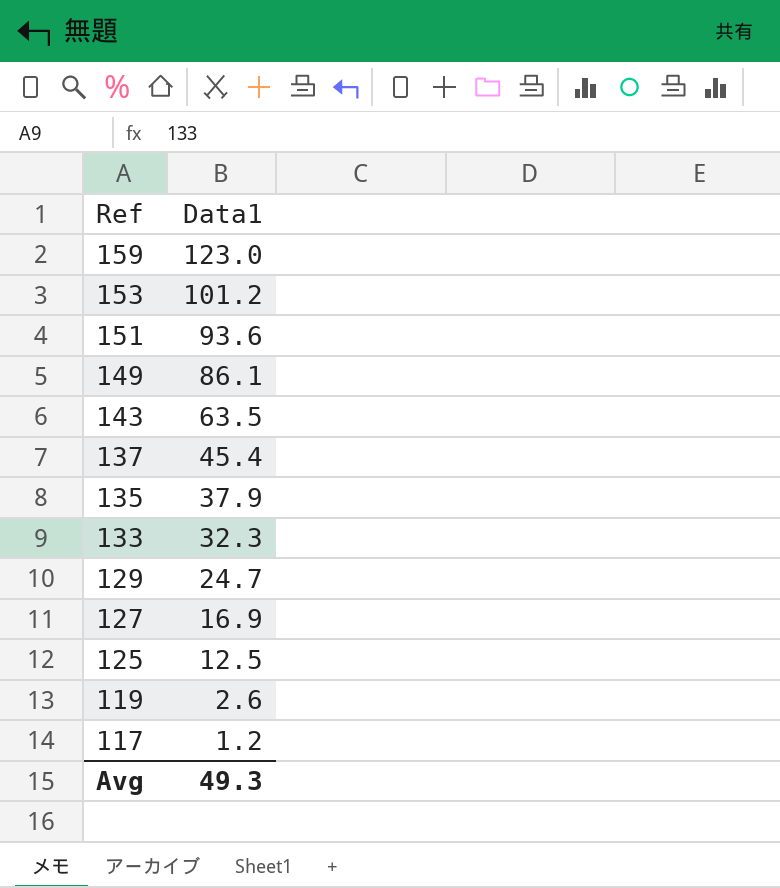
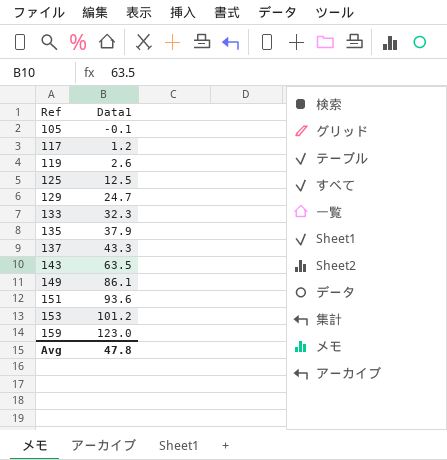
row order: Ref descending -> Ref ascending
row 127: 16.9 -> none
row 105: none -> -0.1
137 | Data1: 45.4 -> 43.3
Avg | Data1: 49.3 -> 47.8

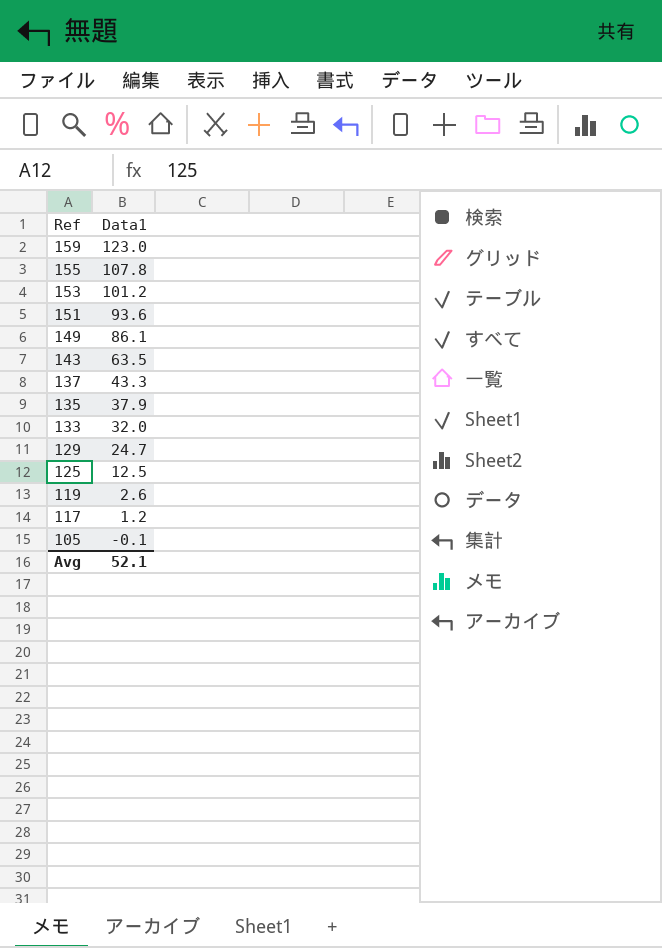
row order: Ref ascending -> Ref descending
row 155: none -> 107.8
133 | Data1: 32.3 -> 32.0
Avg | Data1: 47.8 -> 52.1

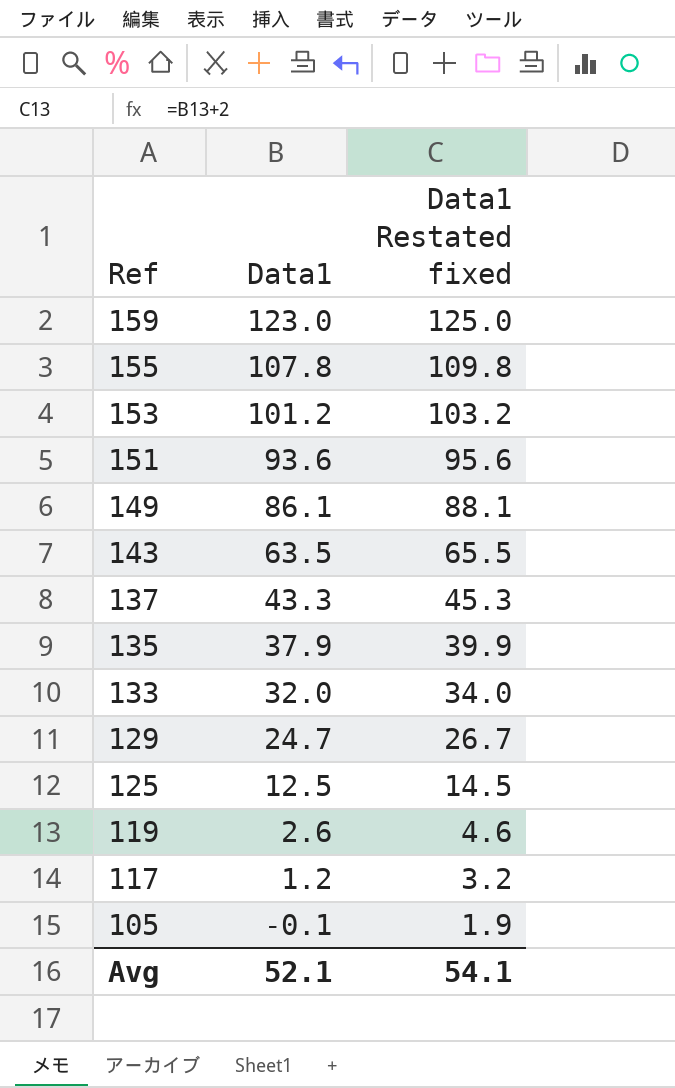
column Data1 Restated fixed | formula: none -> [Data1] + 2

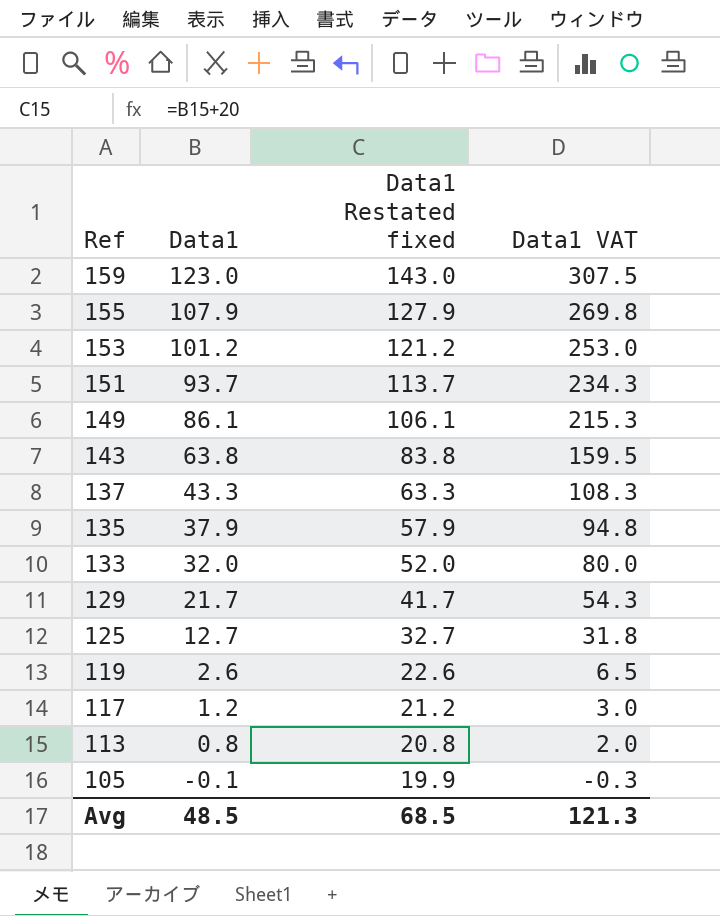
column Data1 Restated fixed | formula: [Data1] + 2 -> [Data1] + 20
column Data1 VAT | formula: none -> [Data1] * 2.5
155 | Data1: 107.8 -> 107.9
151 | Data1: 93.6 -> 93.7
143 | Data1: 63.5 -> 63.8
129 | Data1: 24.7 -> 21.7
125 | Data1: 12.5 -> 12.7
row 113: none -> 0.8 | 20.8 | 2.0
Avg | Data1: 52.1 -> 48.5
Avg | Data1 Restated fixed: 54.1 -> 68.5

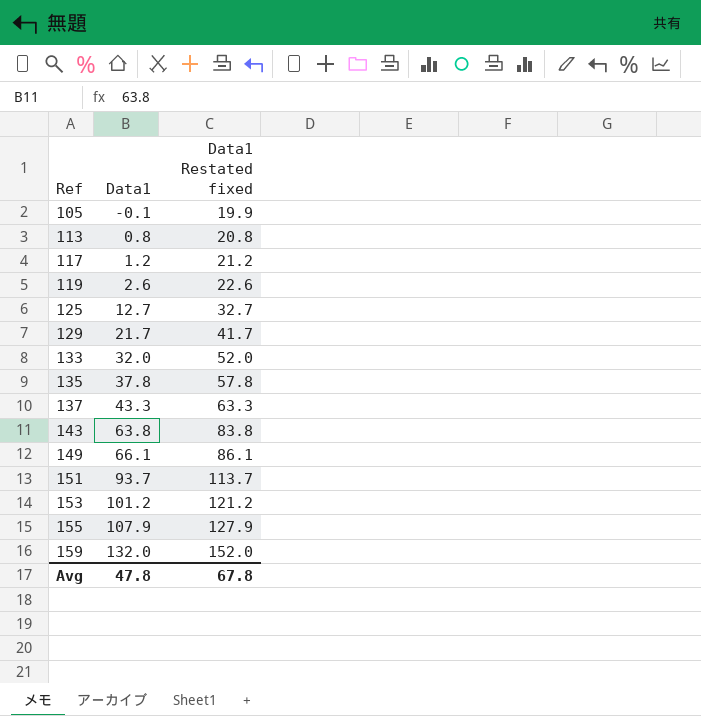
row order: Ref descending -> Ref ascending
column Data1 VAT | formula: [Data1] * 2.5 -> none
135 | Data1: 37.9 -> 37.8
135 | Data1 Restated fixed: 57.9 -> 57.8
149 | Data1: 86.1 -> 66.1
149 | Data1 Restated fixed: 106.1 -> 86.1
159 | Data1: 123.0 -> 132.0
159 | Data1 Restated fixed: 143.0 -> 152.0
Avg | Data1: 48.5 -> 47.8
Avg | Data1 Restated fixed: 68.5 -> 67.8

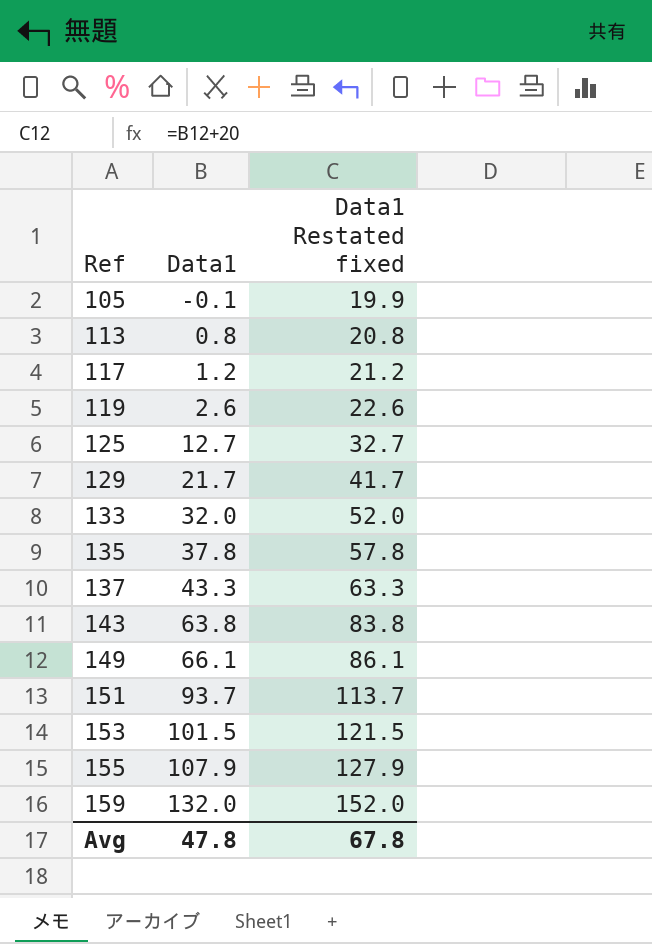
153 | Data1: 101.2 -> 101.5
153 | Data1 Restated fixed: 121.2 -> 121.5

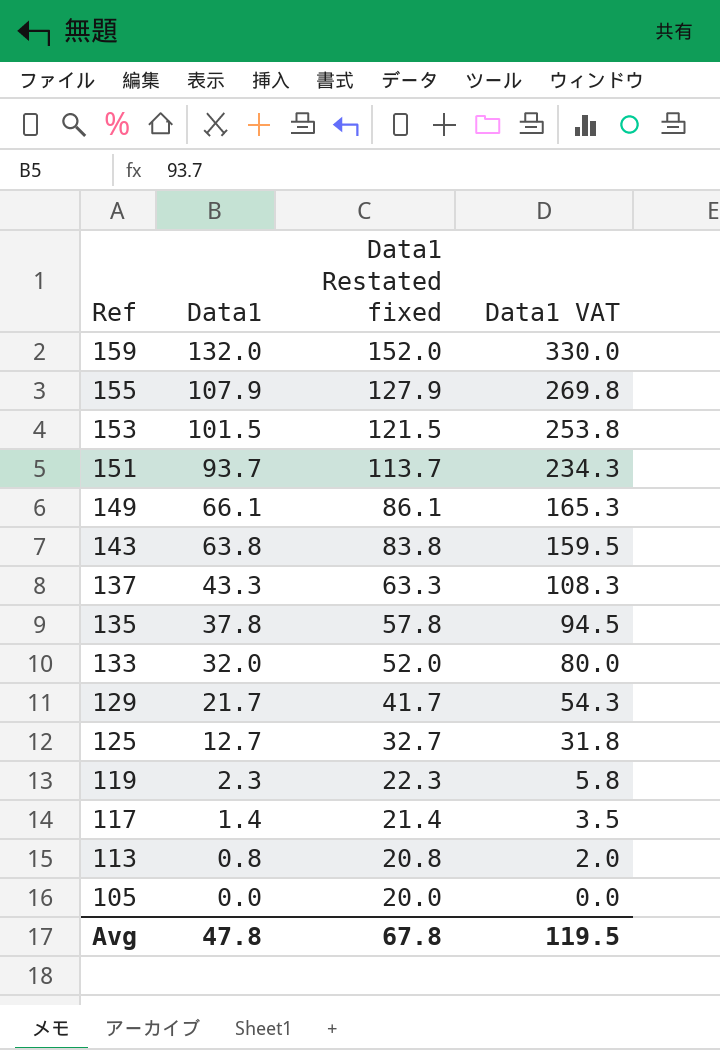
row order: Ref ascending -> Ref descending
column Data1 VAT | formula: none -> [Data1] * 2.5
119 | Data1: 2.6 -> 2.3
119 | Data1 Restated fixed: 22.6 -> 22.3
117 | Data1: 1.2 -> 1.4
117 | Data1 Restated fixed: 21.2 -> 21.4
105 | Data1: -0.1 -> 0.0
105 | Data1 Restated fixed: 19.9 -> 20.0

